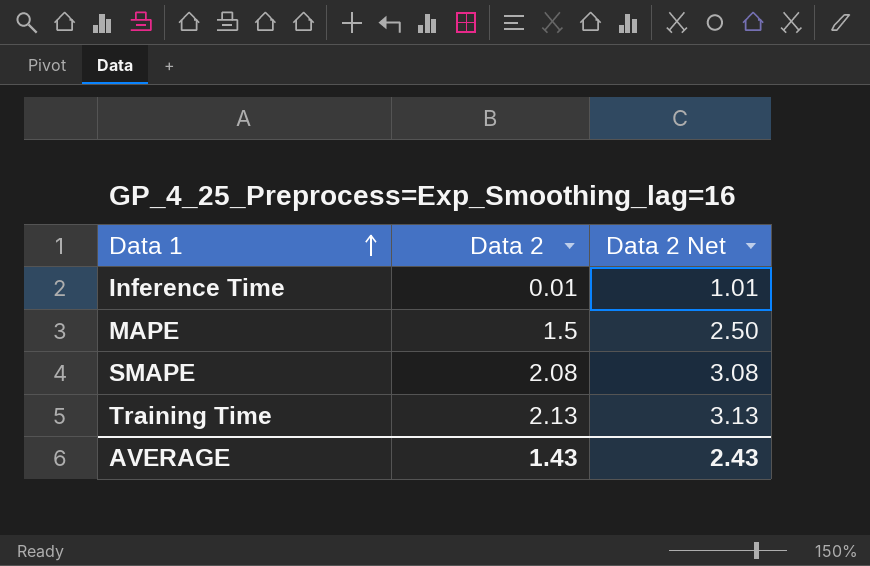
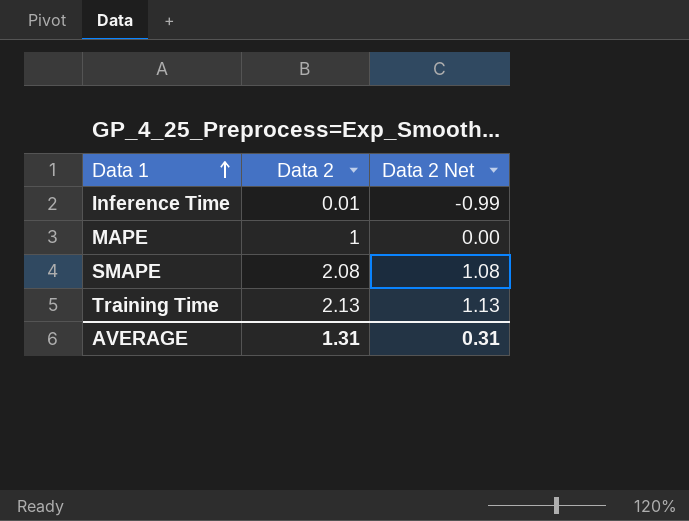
column Data 2 Net | formula: [Data 2] + 1 -> [Data 2] - 1
MAPE | Data 2: 1.5 -> 1
AVERAGE | Data 2: 1.43 -> 1.31
AVERAGE | Data 2 Net: 2.43 -> 0.31

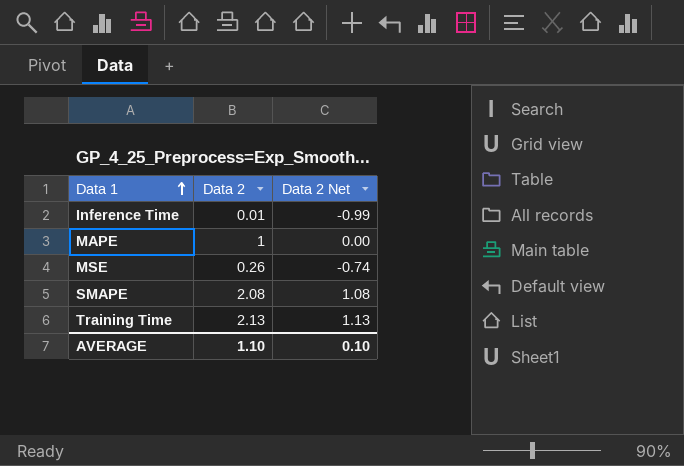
row MSE: none -> 0.26 | -0.74
AVERAGE | Data 2: 1.31 -> 1.10
AVERAGE | Data 2 Net: 0.31 -> 0.10

